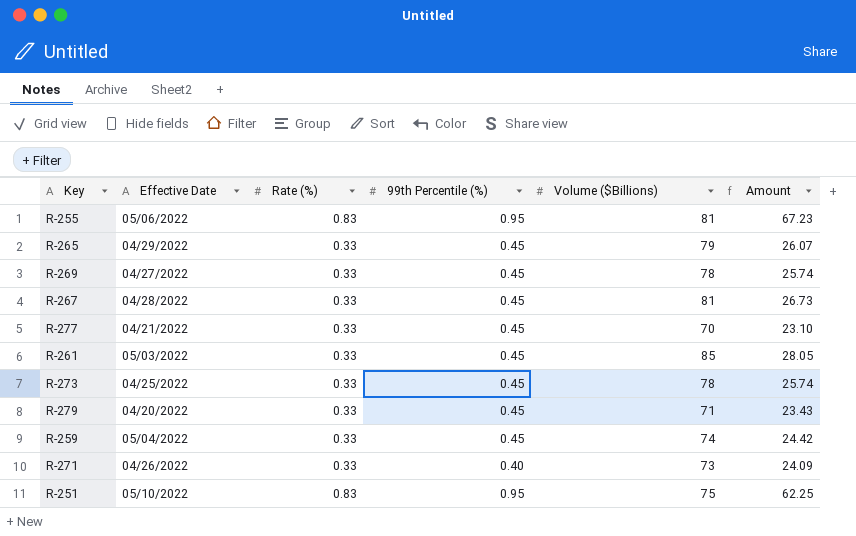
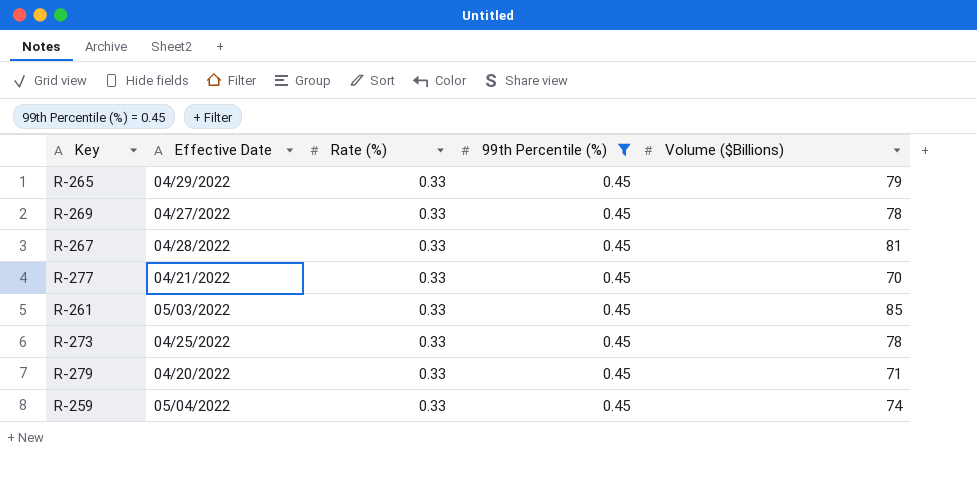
filter: none -> 99th Percentile (%) = 0.45
column Amount | formula: [Rate (%)] * [Volume ($Billions)] -> none

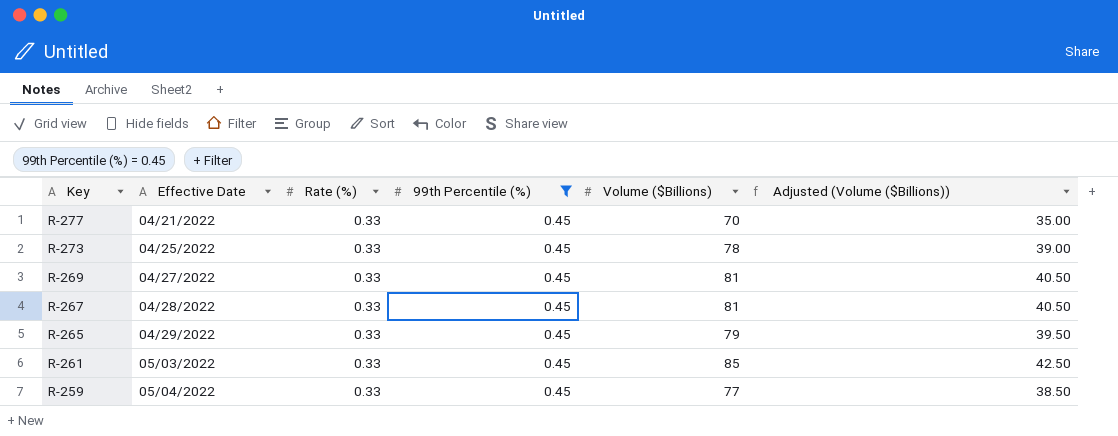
row order: none -> Key descending
column Adjusted (Volume ($Billions)) | formula: none -> [Volume ($Billions)] * 0.5
row R-279: 04/20/2022 | 0.33 | 0.45 | 71 -> none
R-269 | Volume ($Billions): 78 -> 81
R-259 | Volume ($Billions): 74 -> 77

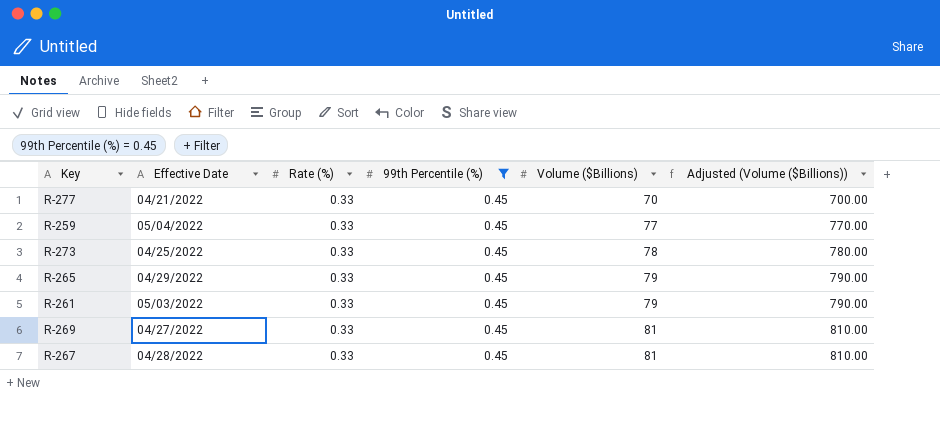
row order: Key descending -> Volume ($Billions) ascending
column Adjusted (Volume ($Billions)) | formula: [Volume ($Billions)] * 0.5 -> [Volume ($Billions)] * 10
R-261 | Volume ($Billions): 85 -> 79

